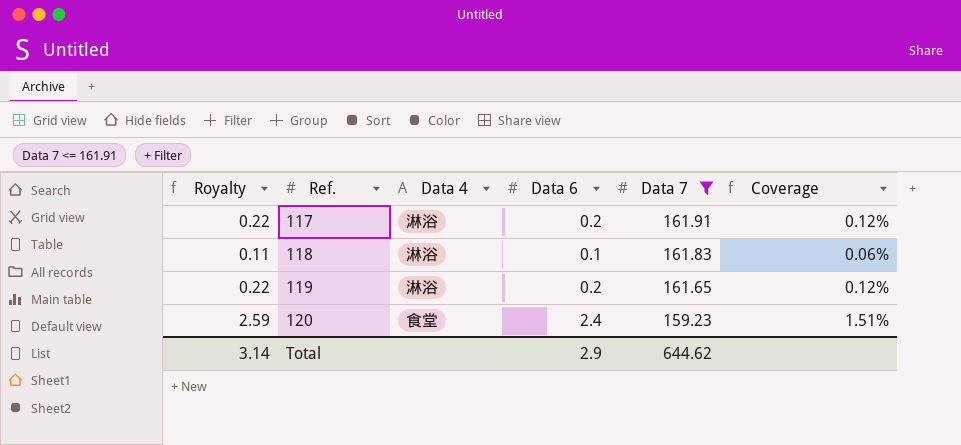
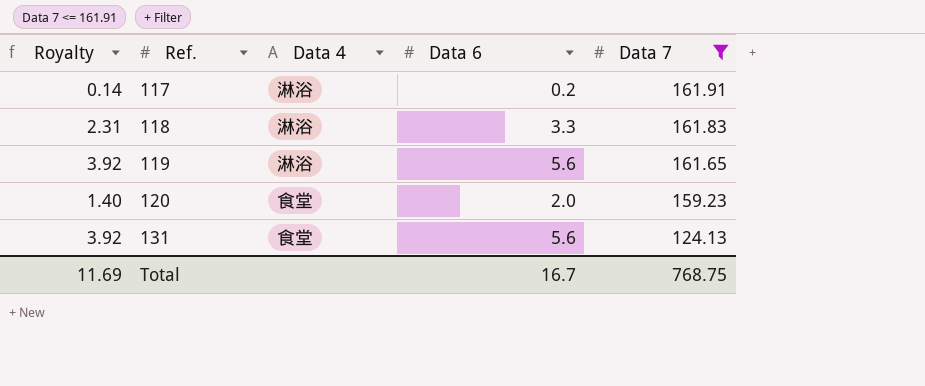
column Coverage | formula: [Data 6] / [Data 7] -> none
column Royalty | formula: [Data 6] * 1.08 -> [Data 6] * 0.7
118 | Data 6: 0.1 -> 3.3
119 | Data 6: 0.2 -> 5.6
120 | Data 6: 2.4 -> 2.0
row 131: none -> 3.92 | 食堂 | 5.6 | 124.13
Total | Royalty: 3.14 -> 11.69
Total | Data 6: 2.9 -> 16.7
Total | Data 7: 644.62 -> 768.75

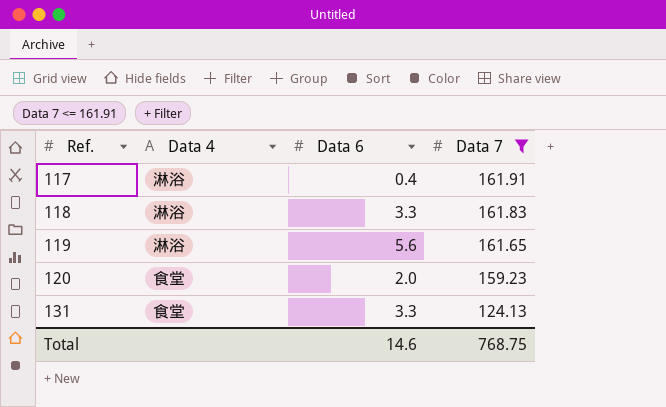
column Royalty | formula: [Data 6] * 0.7 -> none
117 | Data 6: 0.2 -> 0.4
131 | Data 6: 5.6 -> 3.3
Total | Data 6: 16.7 -> 14.6

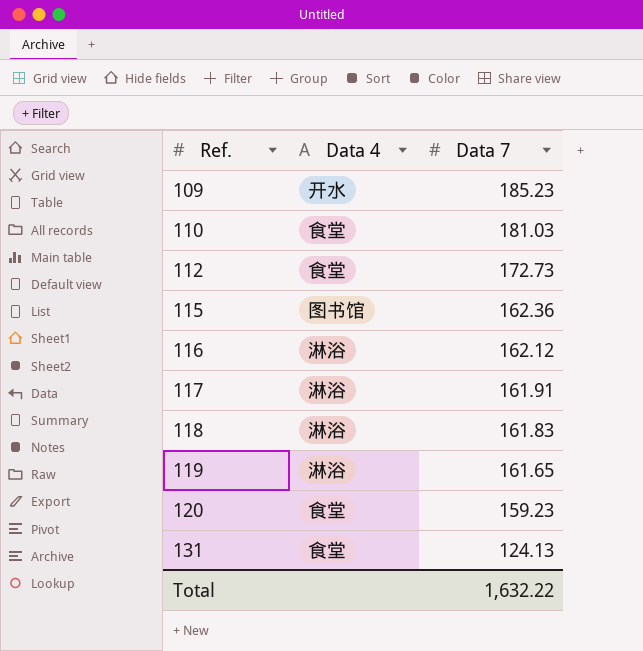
filter: Data 7 <= 161.91 -> none
column Data 6 | position: 3 -> none
Total | Data 7: 768.75 -> 1,632.22

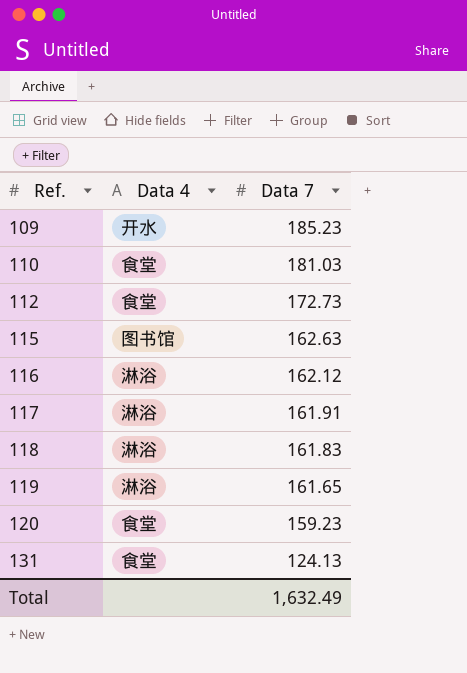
115 | Data 7: 162.36 -> 162.63
Total | Data 7: 1,632.22 -> 1,632.49

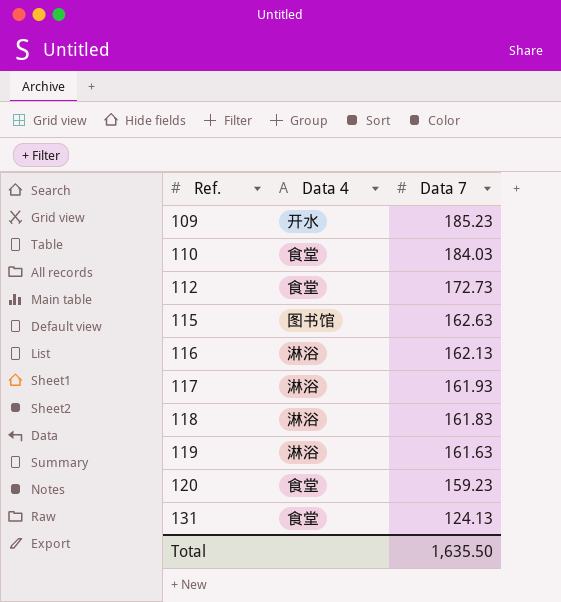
110 | Data 7: 181.03 -> 184.03
116 | Data 7: 162.12 -> 162.13
117 | Data 7: 161.91 -> 161.93
119 | Data 7: 161.65 -> 161.63
Total | Data 7: 1,632.49 -> 1,635.50

